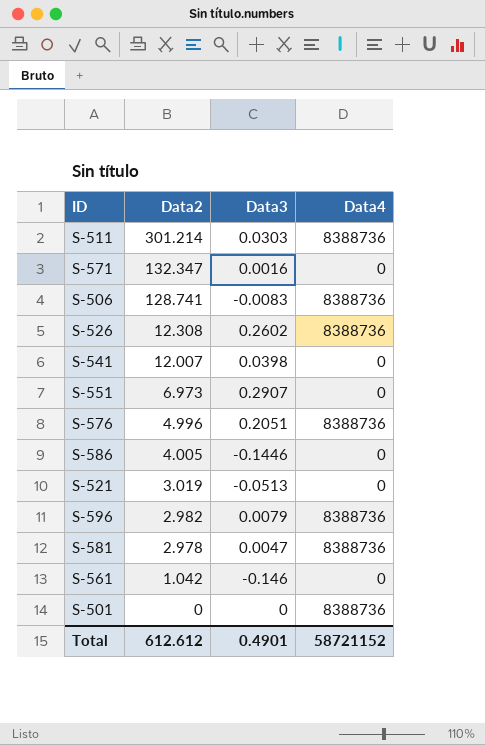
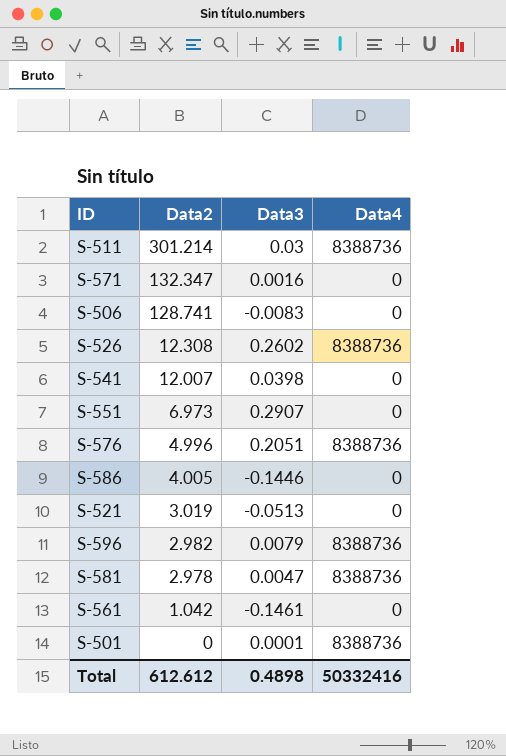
S-511 | Data3: 0.0303 -> 0.03
S-506 | Data4: 8388736 -> 0
S-561 | Data3: -0.146 -> -0.1461
S-501 | Data3: 0 -> 0.0001
Total | Data3: 0.4901 -> 0.4898
Total | Data4: 58721152 -> 50332416

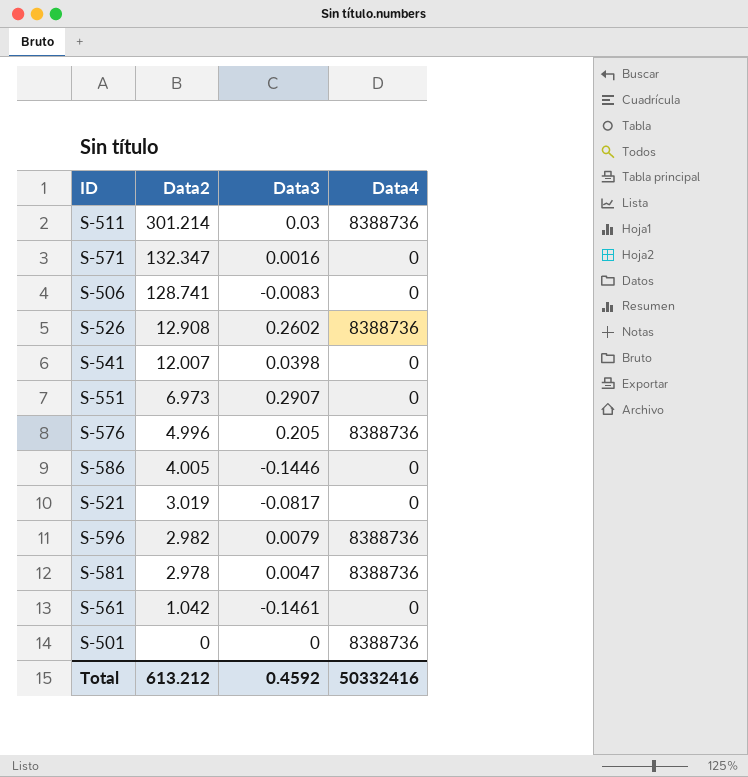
S-526 | Data2: 12.308 -> 12.908
S-576 | Data3: 0.2051 -> 0.205
S-521 | Data3: -0.0513 -> -0.0817
S-501 | Data3: 0.0001 -> 0
Total | Data2: 612.612 -> 613.212
Total | Data3: 0.4898 -> 0.4592

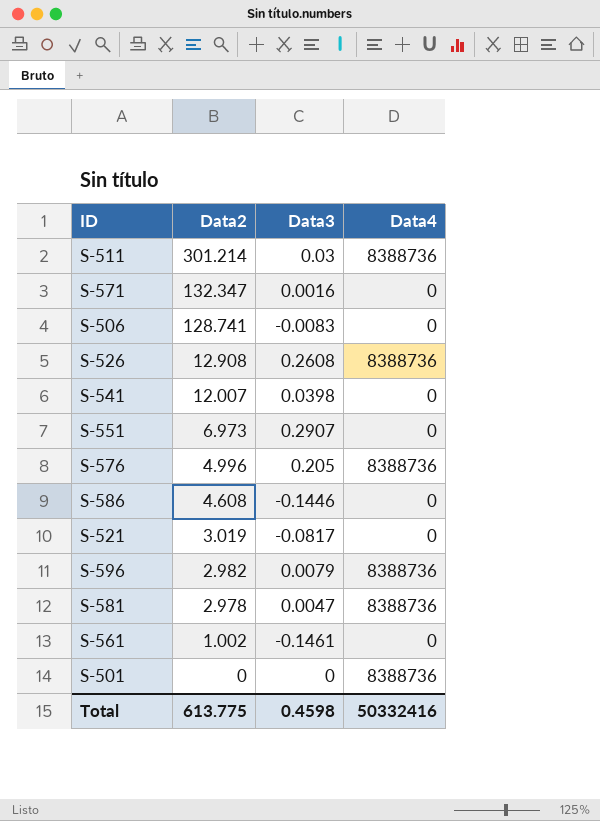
S-526 | Data3: 0.2602 -> 0.2608
S-586 | Data2: 4.005 -> 4.608
S-561 | Data2: 1.042 -> 1.002
Total | Data2: 613.212 -> 613.775
Total | Data3: 0.4592 -> 0.4598

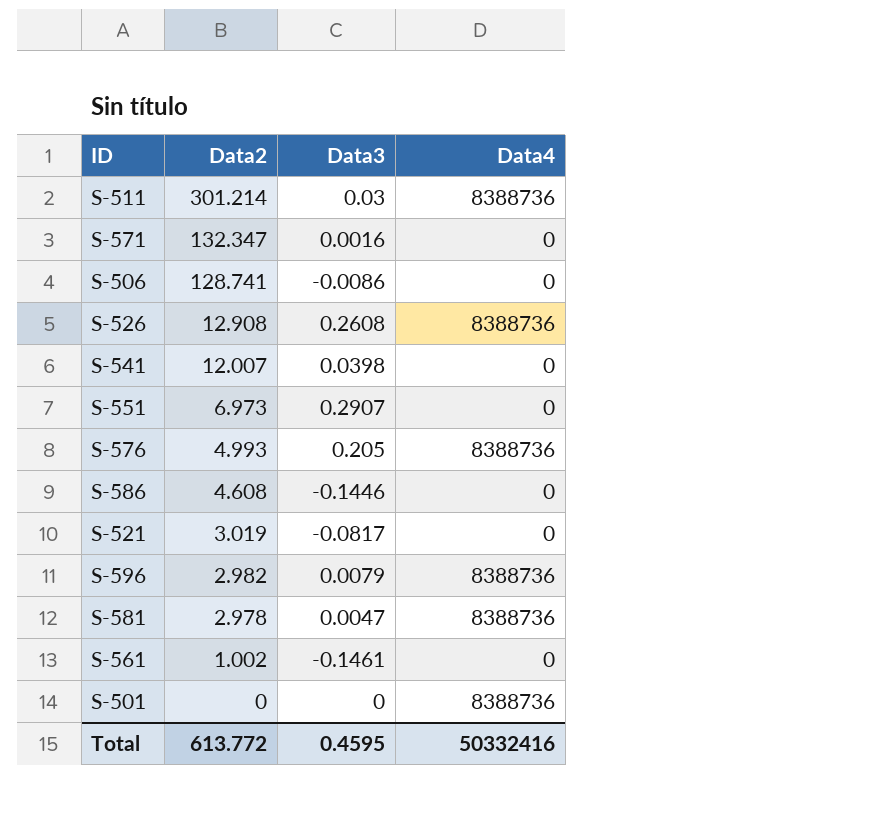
S-506 | Data3: -0.0083 -> -0.0086
S-576 | Data2: 4.996 -> 4.993
Total | Data2: 613.775 -> 613.772
Total | Data3: 0.4598 -> 0.4595

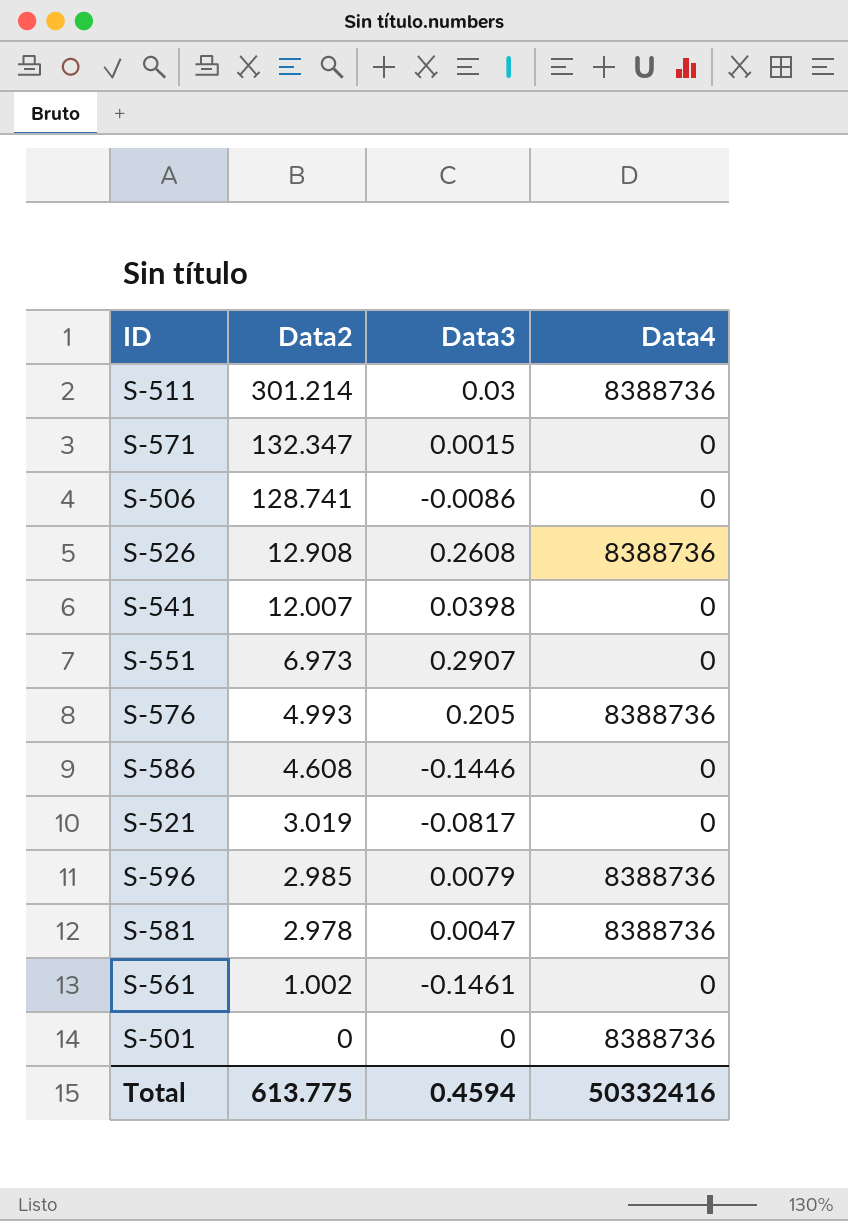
S-571 | Data3: 0.0016 -> 0.0015
S-596 | Data2: 2.982 -> 2.985
Total | Data2: 613.772 -> 613.775
Total | Data3: 0.4595 -> 0.4594

